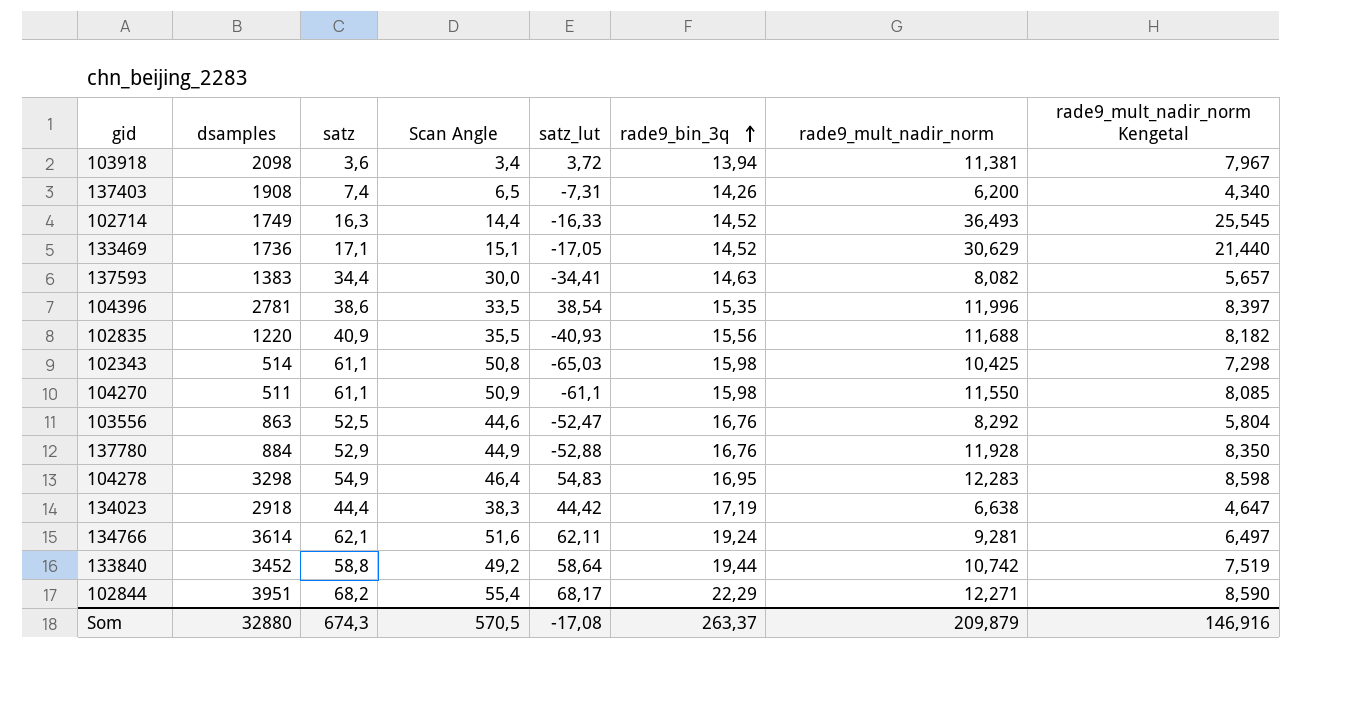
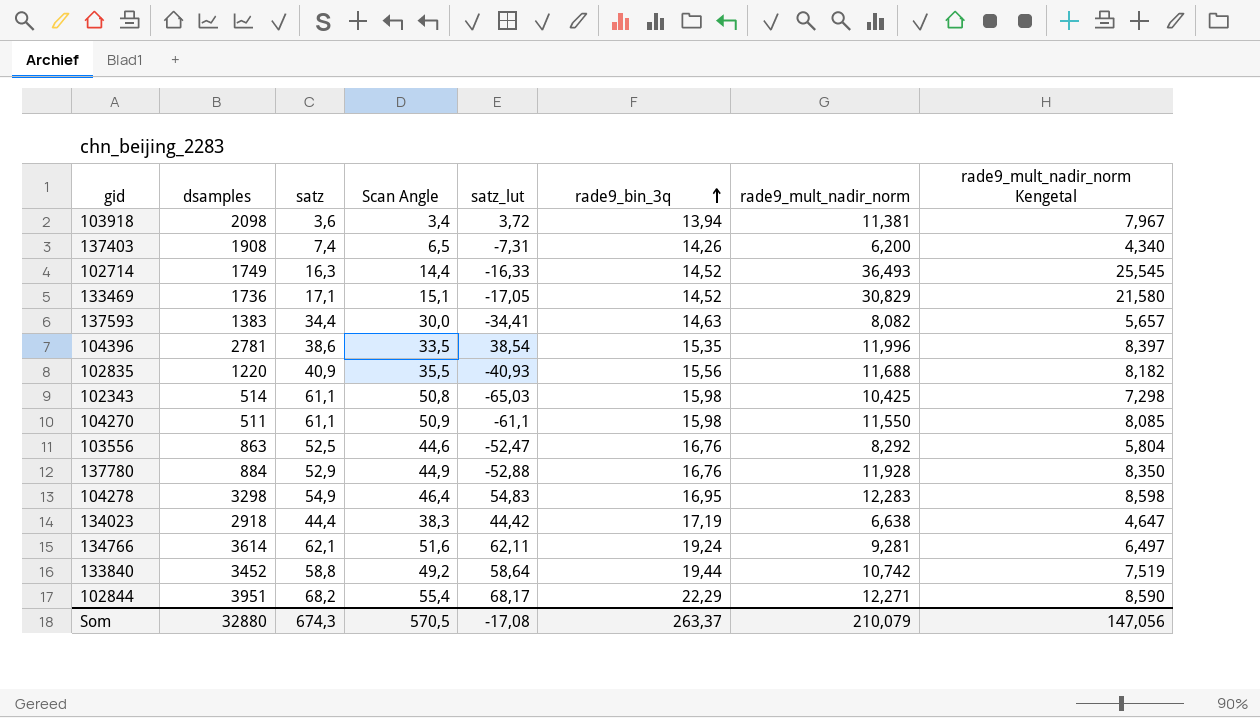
133469 | rade9_mult_nadir_norm: 30,629 -> 30,829
133469 | rade9_mult_nadir_norm Kengetal: 21,440 -> 21,580
Som | rade9_mult_nadir_norm: 209,879 -> 210,079
Som | rade9_mult_nadir_norm Kengetal: 146,916 -> 147,056

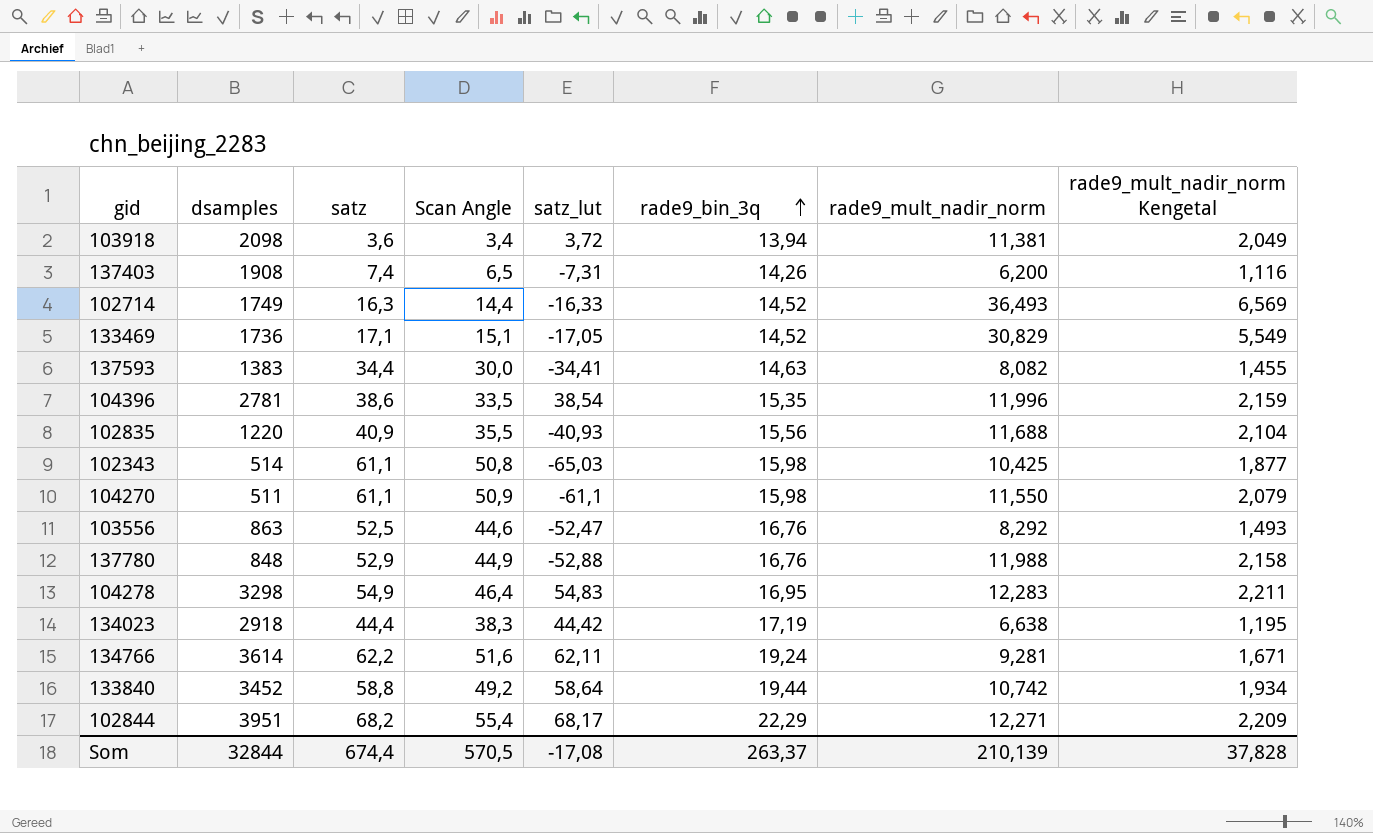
column rade9_mult_nadir_norm Kengetal | formula: [rade9_mult_nadir_norm] * 0,7 -> [rade9_mult_nadir_norm] * 0,18
137780 | dsamples: 884 -> 848
137780 | rade9_mult_nadir_norm: 11,928 -> 11,988
134766 | satz: 62,1 -> 62,2
Som | dsamples: 32880 -> 32844
Som | satz: 674,3 -> 674,4
Som | rade9_mult_nadir_norm: 210,079 -> 210,139
Som | rade9_mult_nadir_norm Kengetal: 147,056 -> 37,828

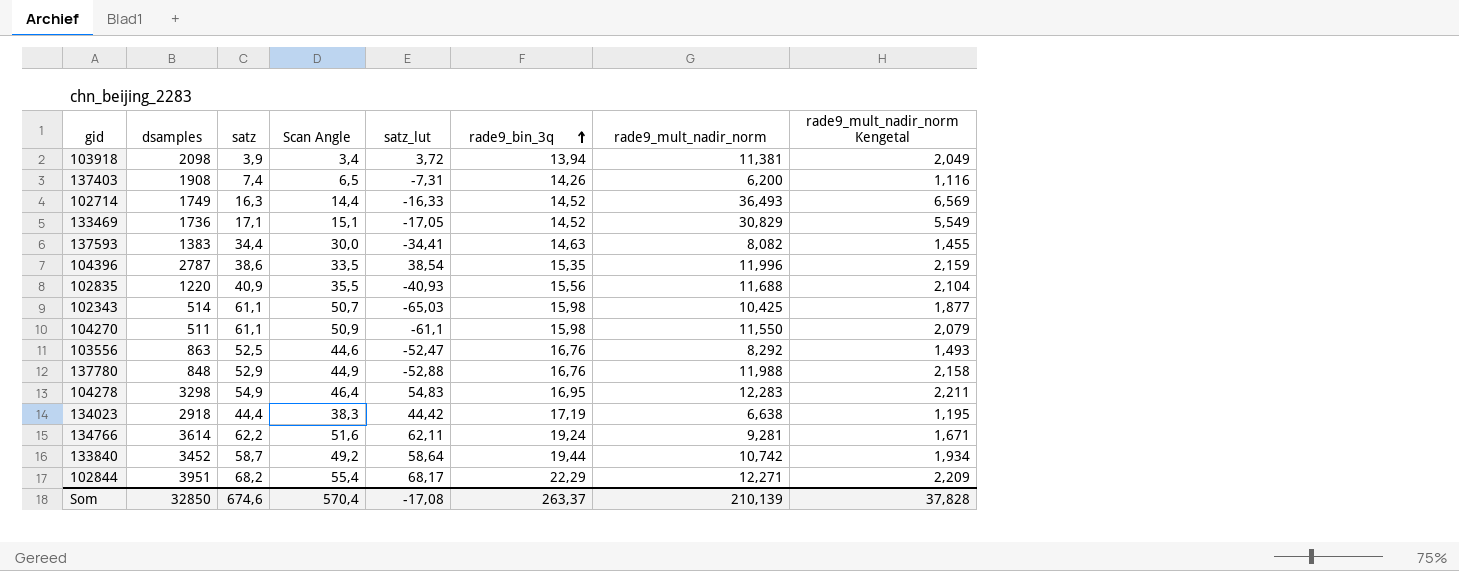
103918 | satz: 3,6 -> 3,9
104396 | dsamples: 2781 -> 2787
102343 | Scan Angle: 50,8 -> 50,7
133840 | satz: 58,8 -> 58,7
Som | dsamples: 32844 -> 32850
Som | satz: 674,4 -> 674,6
Som | Scan Angle: 570,5 -> 570,4

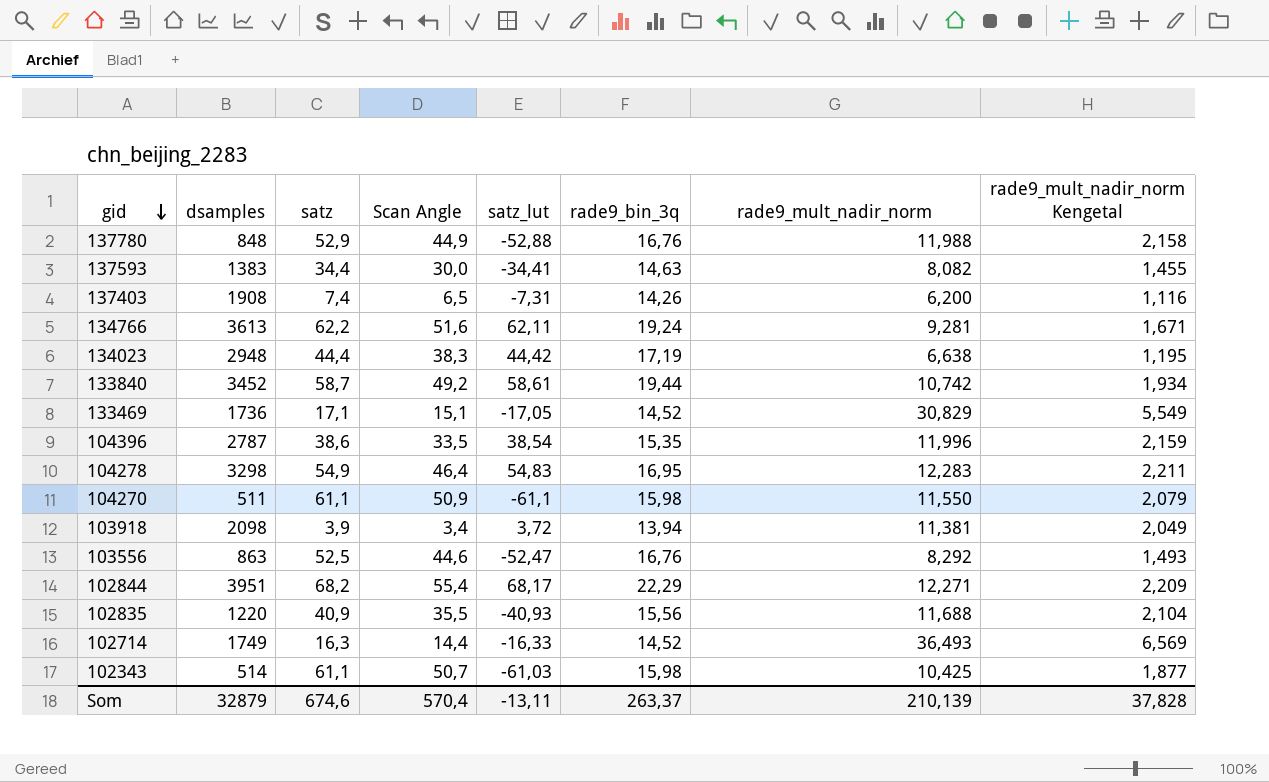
row order: rade9_bin_3q ascending -> gid descending
134766 | dsamples: 3614 -> 3613
134023 | dsamples: 2918 -> 2948
133840 | satz_lut: 58,64 -> 58,61
102343 | satz_lut: -65,03 -> -61,03
Som | dsamples: 32850 -> 32879
Som | satz_lut: -17,08 -> -13,11

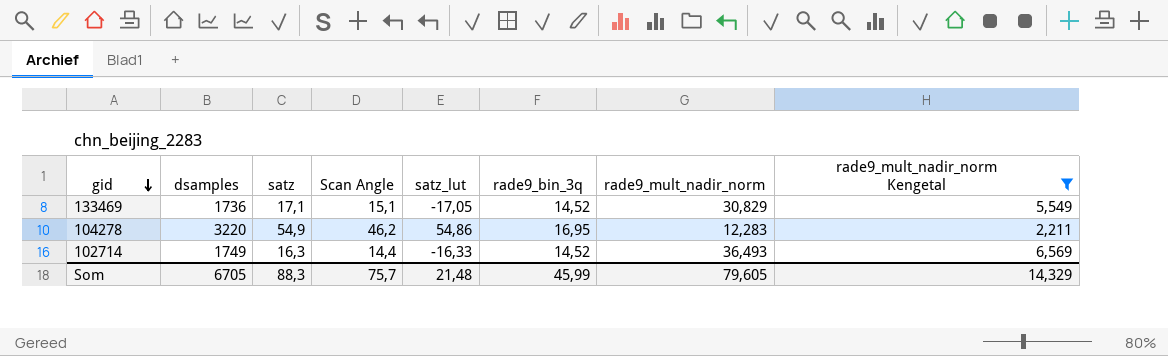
filter: none -> rade9_mult_nadir_norm Kengetal >= 2,211
104278 | dsamples: 3298 -> 3220
104278 | Scan Angle: 46,4 -> 46,2
104278 | satz_lut: 54,83 -> 54,86
Som | dsamples: 32879 -> 6705
Som | satz: 674,6 -> 88,3
Som | Scan Angle: 570,4 -> 75,7
Som | satz_lut: -13,11 -> 21,48
Som | rade9_bin_3q: 263,37 -> 45,99
Som | rade9_mult_nadir_norm: 210,139 -> 79,605
Som | rade9_mult_nadir_norm Kengetal: 37,828 -> 14,329

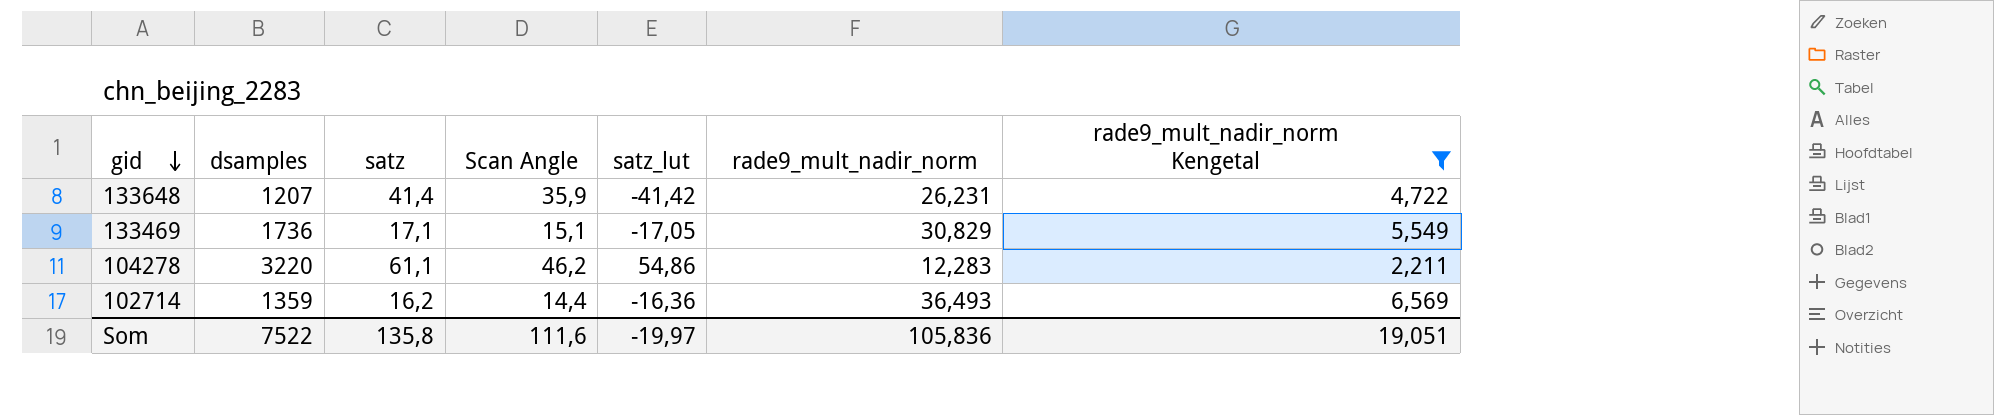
column rade9_bin_3q | position: 6 -> none
row 133648: none -> 1207 | 41,4 | 35,9 | -41,42 | 26,231 | 4,722
104278 | satz: 54,9 -> 61,1
102714 | dsamples: 1749 -> 1359
102714 | satz: 16,3 -> 16,2
102714 | satz_lut: -16,33 -> -16,36
Som | dsamples: 6705 -> 7522
Som | satz: 88,3 -> 135,8
Som | Scan Angle: 75,7 -> 111,6
Som | satz_lut: 21,48 -> -19,97
Som | rade9_mult_nadir_norm: 79,605 -> 105,836
Som | rade9_mult_nadir_norm Kengetal: 14,329 -> 19,051

